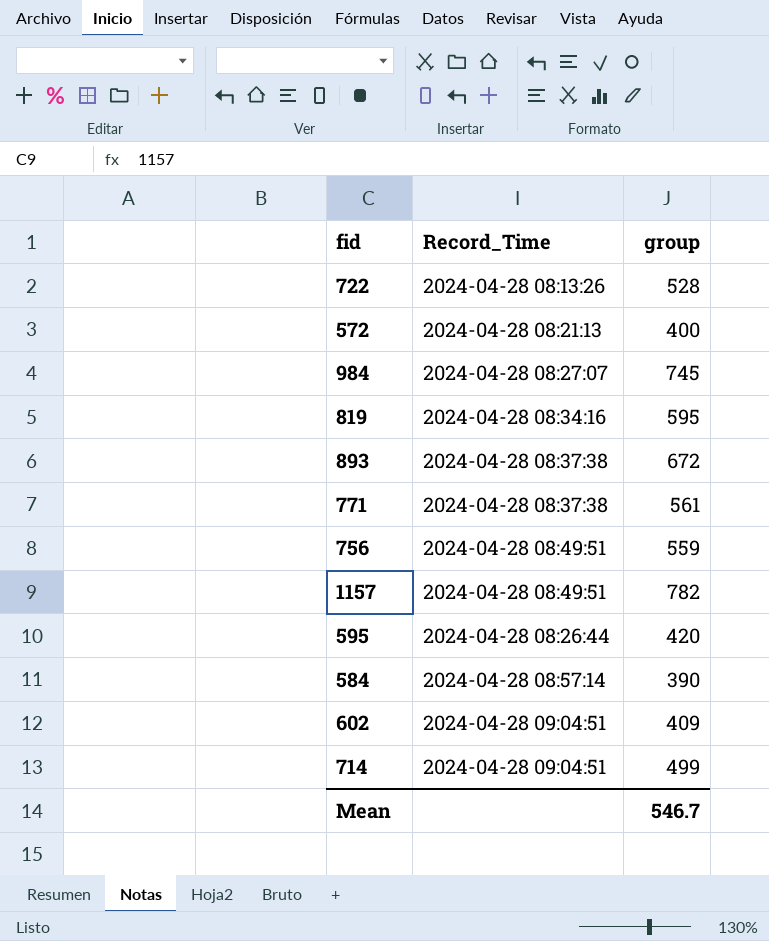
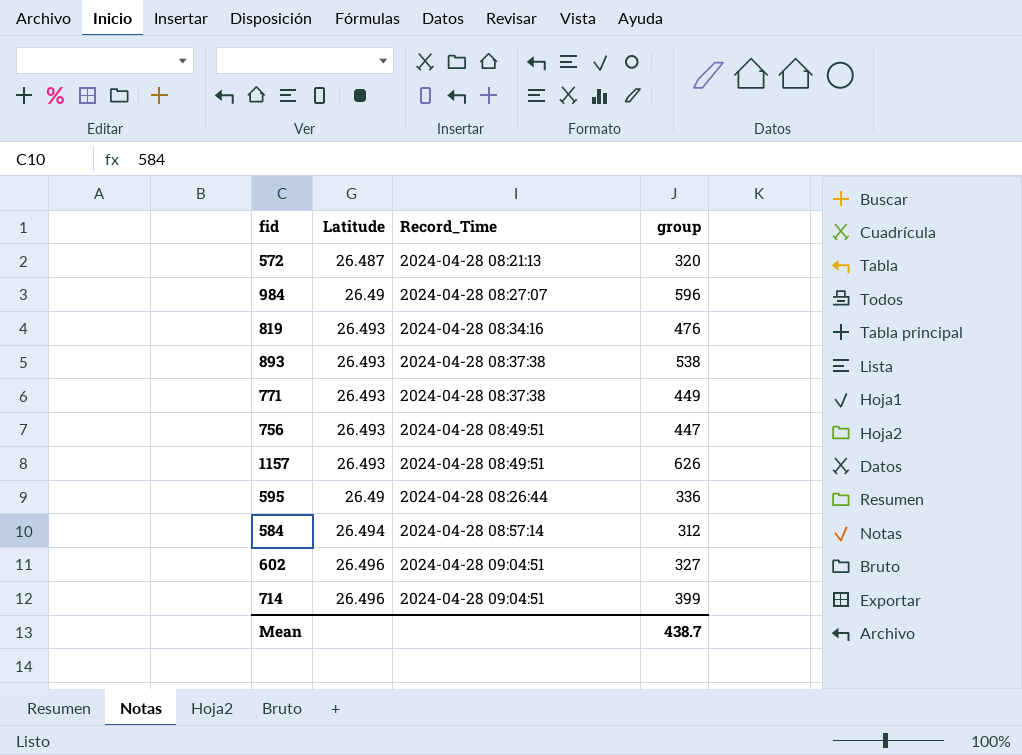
column Latitude | position: none -> 2
row 722: 2024-04-28 08:13:26 | 528 -> none
572 | group: 400 -> 320
984 | group: 745 -> 596
819 | group: 595 -> 476
893 | group: 672 -> 538
771 | group: 561 -> 449
756 | group: 559 -> 447
1157 | group: 782 -> 626
595 | group: 420 -> 336
584 | group: 390 -> 312
602 | group: 409 -> 327
714 | group: 499 -> 399
Mean | group: 546.7 -> 438.7

